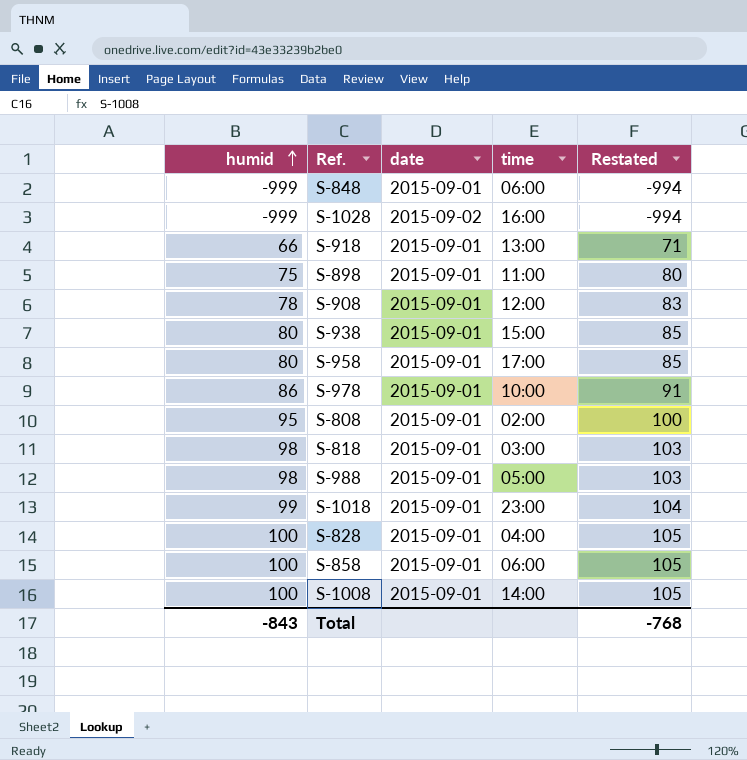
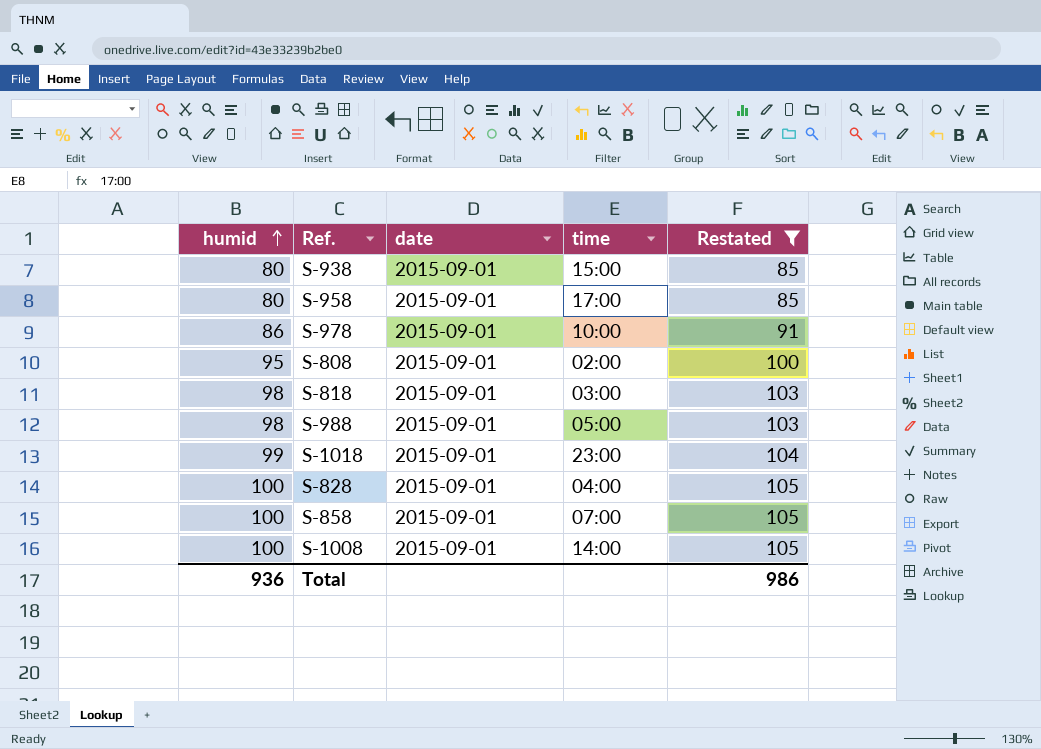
filter: none -> Restated >= 85
S-858 | time: 06:00 -> 07:00
Total | humid: -843 -> 936
Total | Restated: -768 -> 986

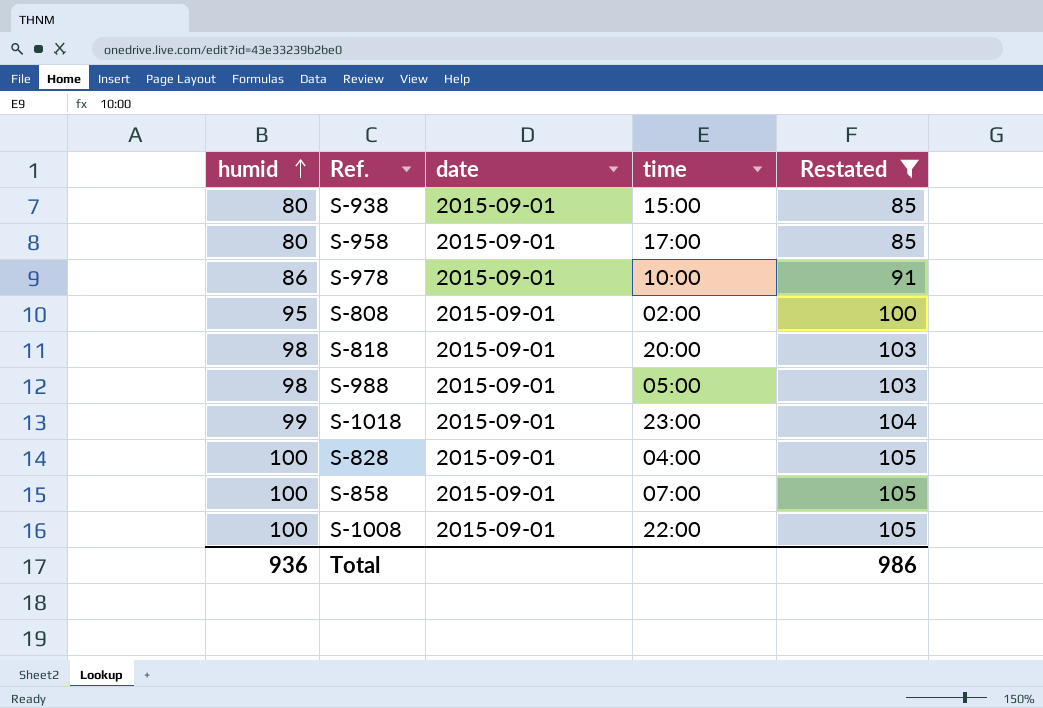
S-818 | time: 03:00 -> 20:00
S-1008 | time: 14:00 -> 22:00

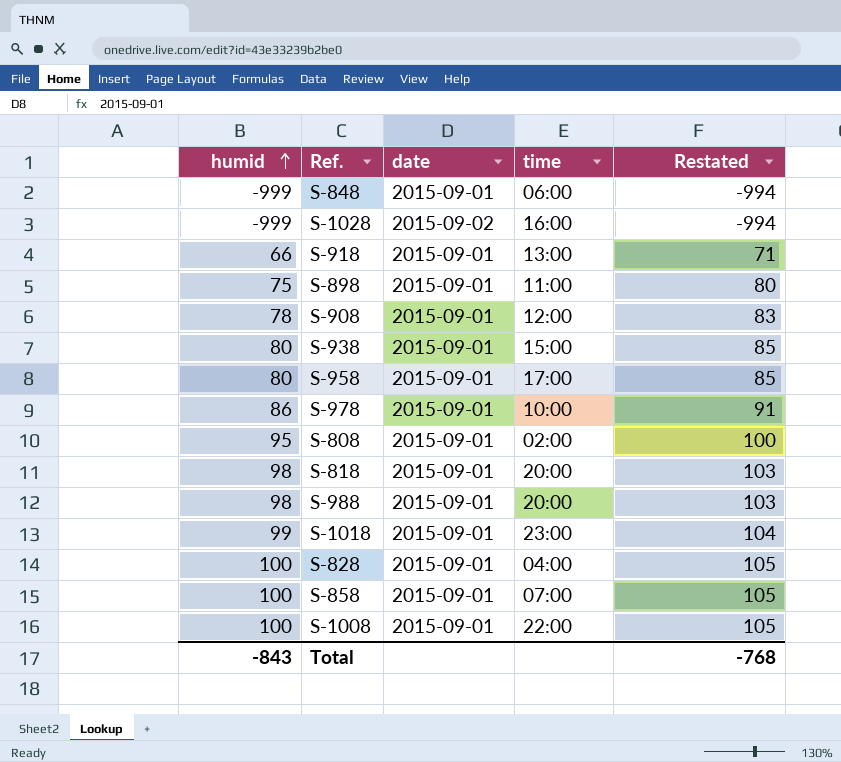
filter: Restated >= 85 -> none
S-988 | time: 05:00 -> 20:00
Total | humid: 936 -> -843
Total | Restated: 986 -> -768

